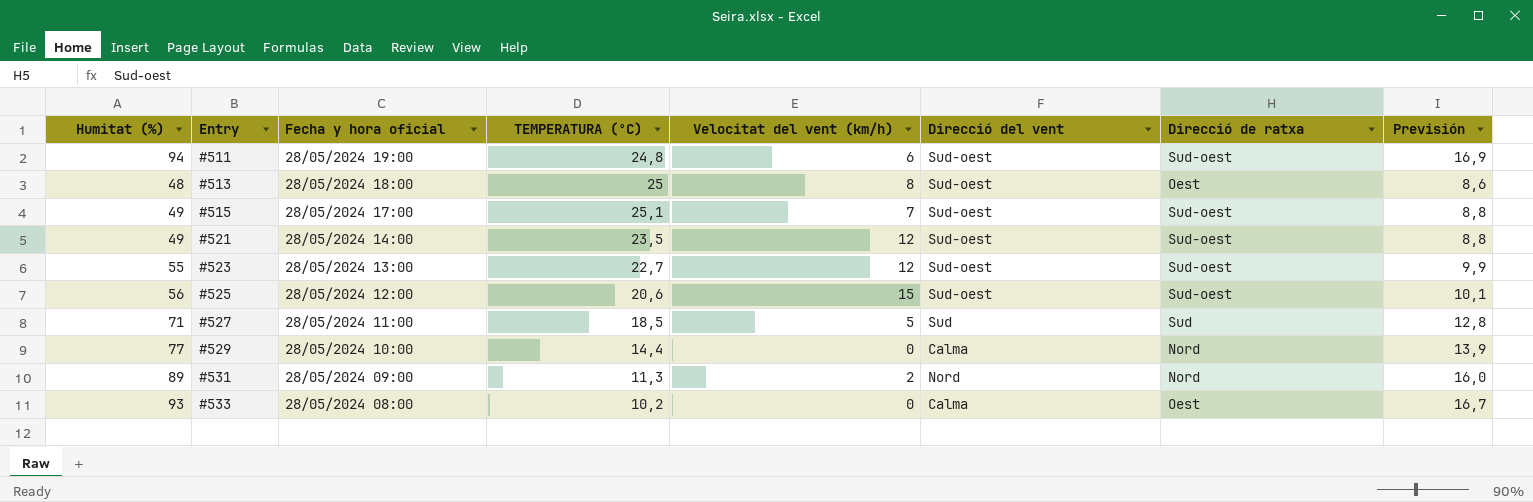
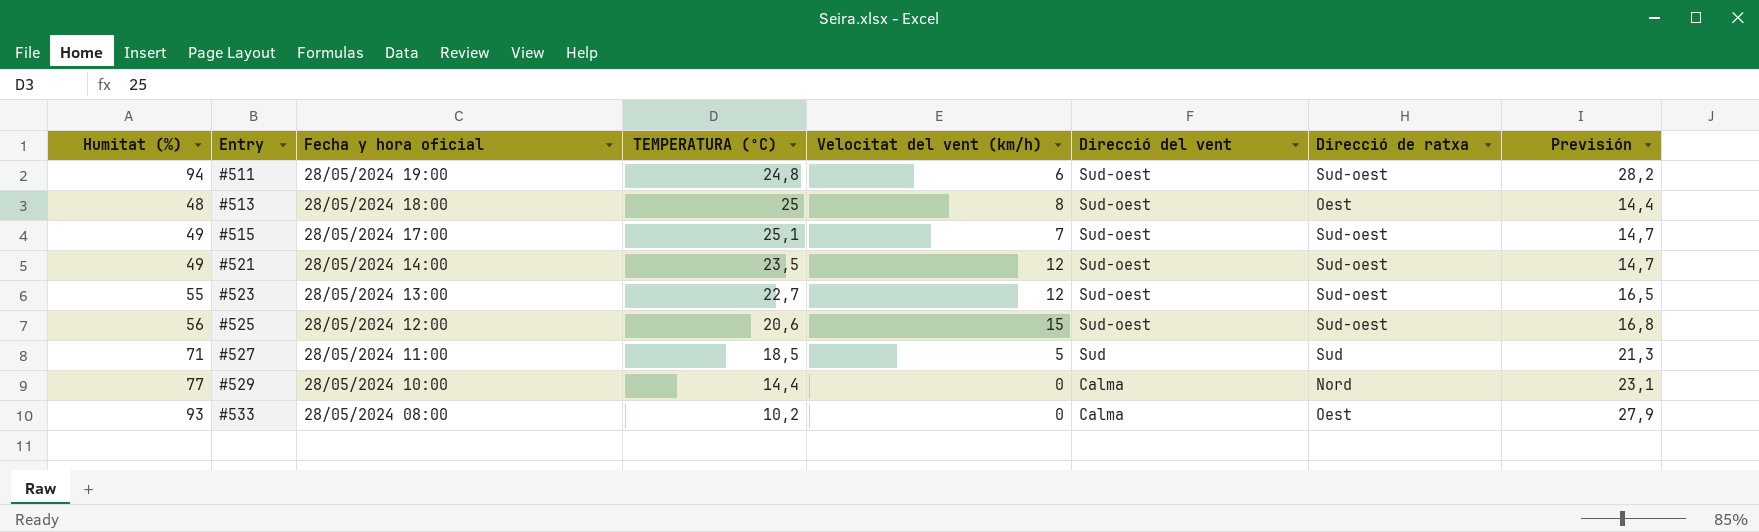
column Previsión | formula: [Humitat (%)] * 0,18 -> [Humitat (%)] * 0,3
row #531: 89 | 28/05/2024 09:00 | 11,3 | 2 | Nord | Nord | 16,0 -> none

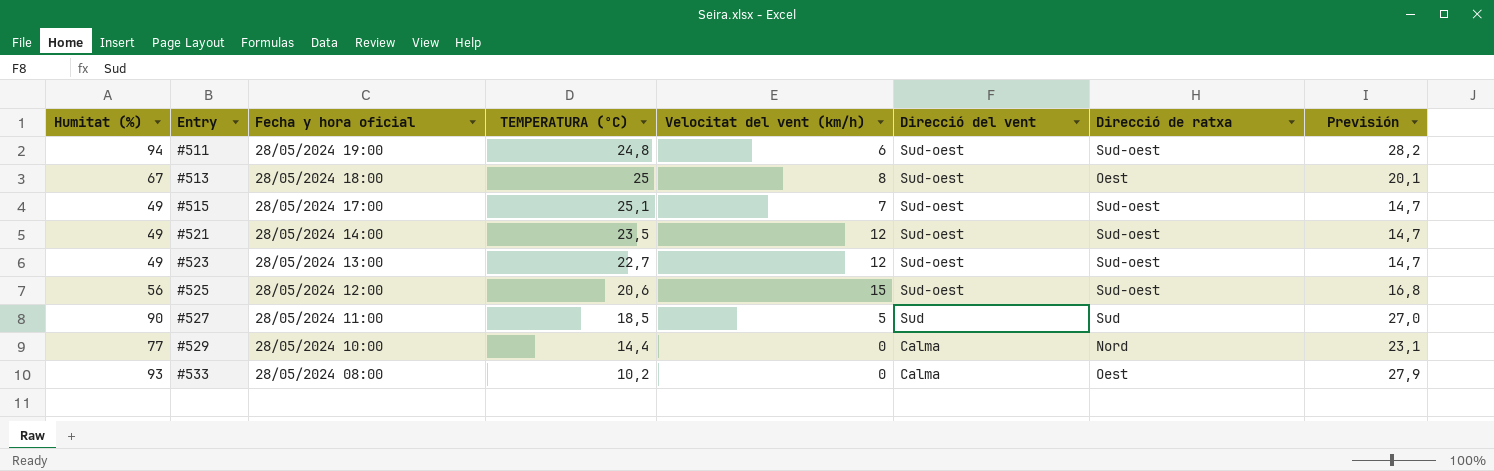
#513 | Humitat (%): 48 -> 67
#513 | Previsión: 14,4 -> 20,1
#523 | Humitat (%): 55 -> 49
#523 | Previsión: 16,5 -> 14,7
#527 | Humitat (%): 71 -> 90
#527 | Previsión: 21,3 -> 27,0

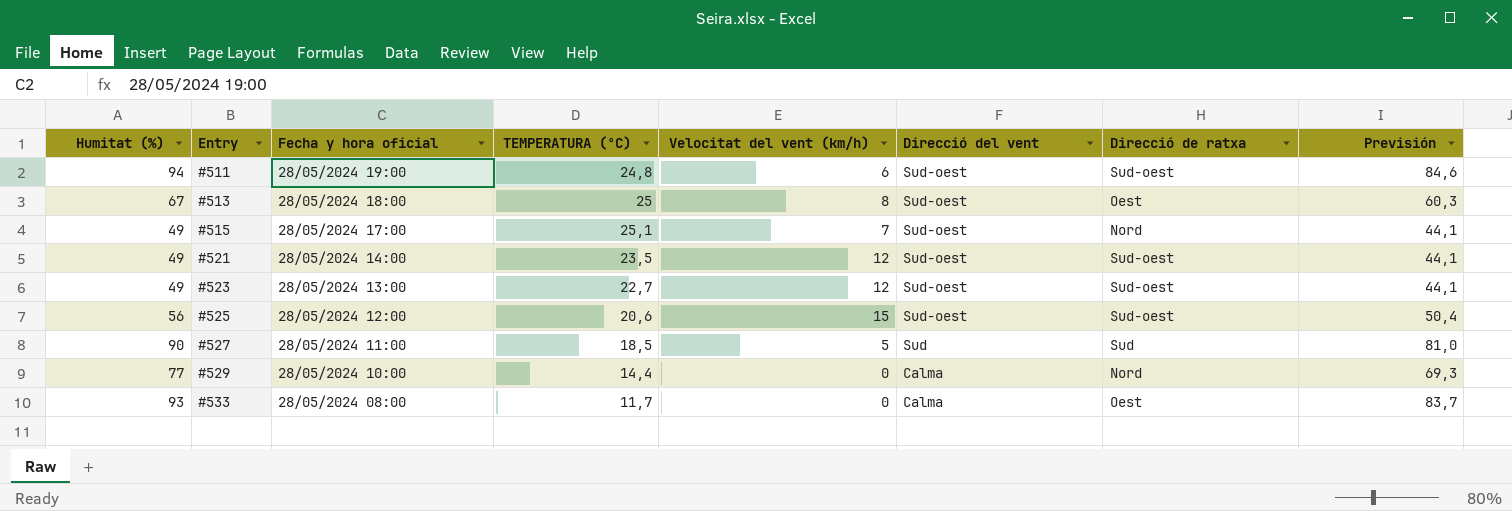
column Previsión | formula: [Humitat (%)] * 0,3 -> [Humitat (%)] * 0,9
#515 | Direcció de ratxa: Sud-oest -> Nord
#533 | TEMPERATURA (ºC): 10,2 -> 11,7

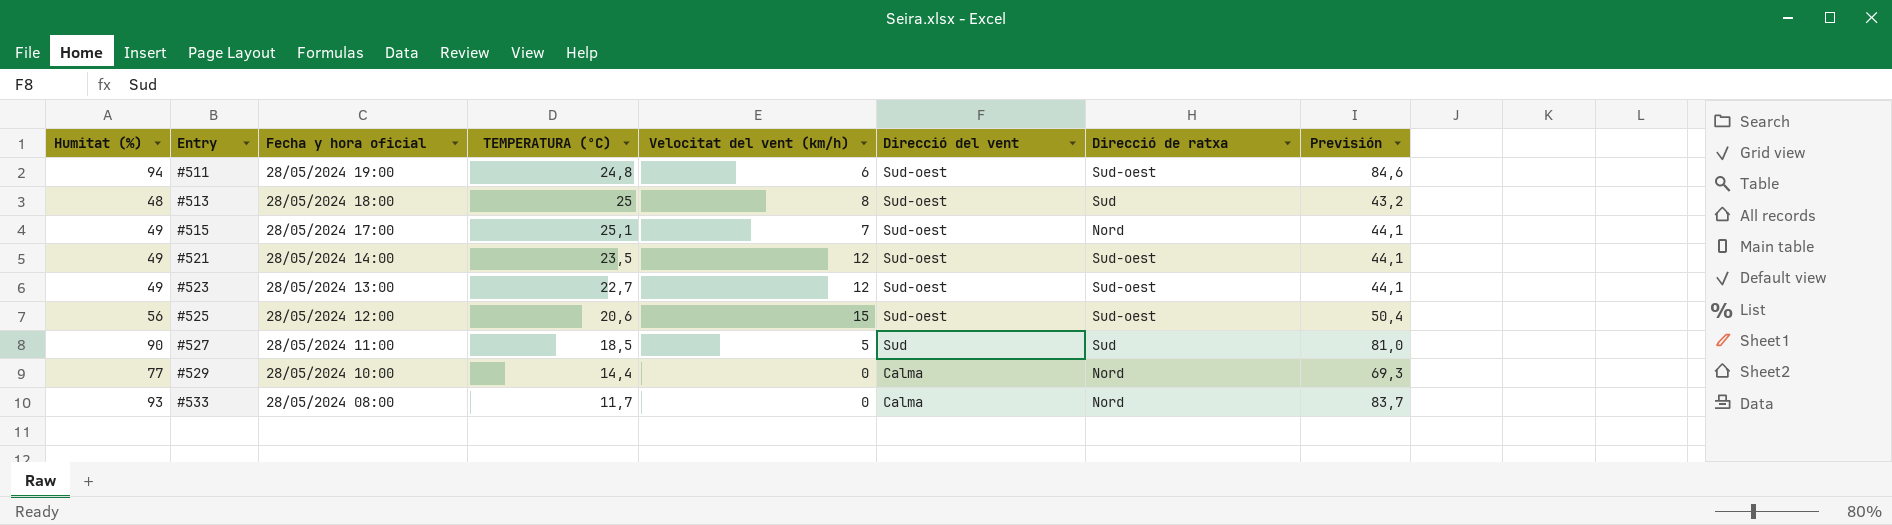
#513 | Humitat (%): 67 -> 48
#513 | Direcció de ratxa: Oest -> Sud
#513 | Previsión: 60,3 -> 43,2
#533 | Direcció de ratxa: Oest -> Nord

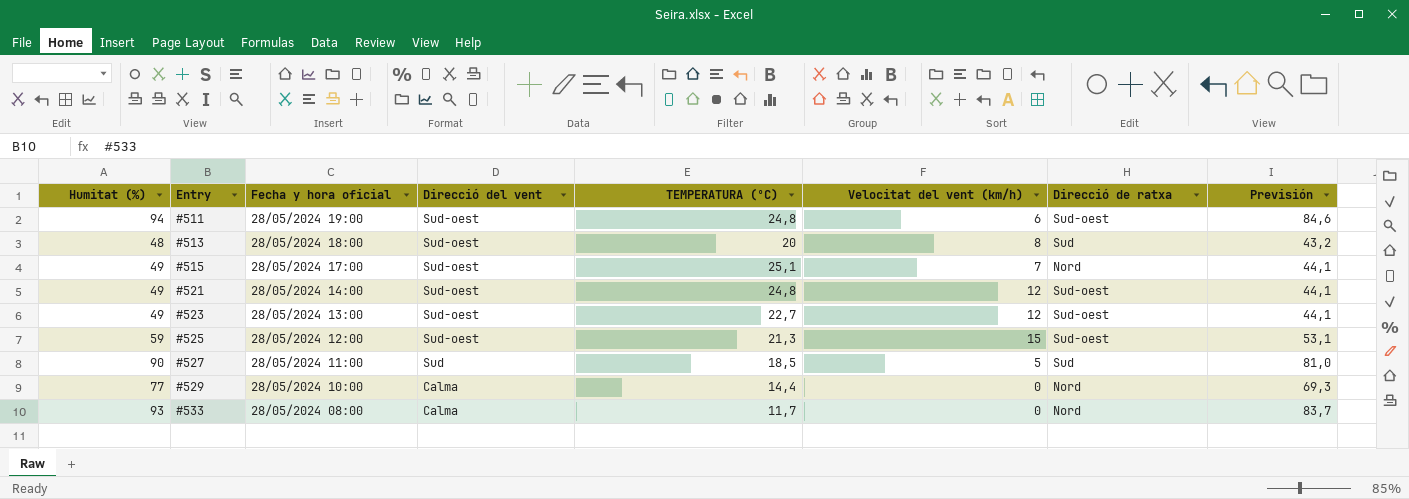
column Direcció del vent | position: 6 -> 4
#513 | TEMPERATURA (ºC): 25 -> 20
#521 | TEMPERATURA (ºC): 23,5 -> 24,8
#525 | Humitat (%): 56 -> 59
#525 | TEMPERATURA (ºC): 20,6 -> 21,3
#525 | Previsión: 50,4 -> 53,1

